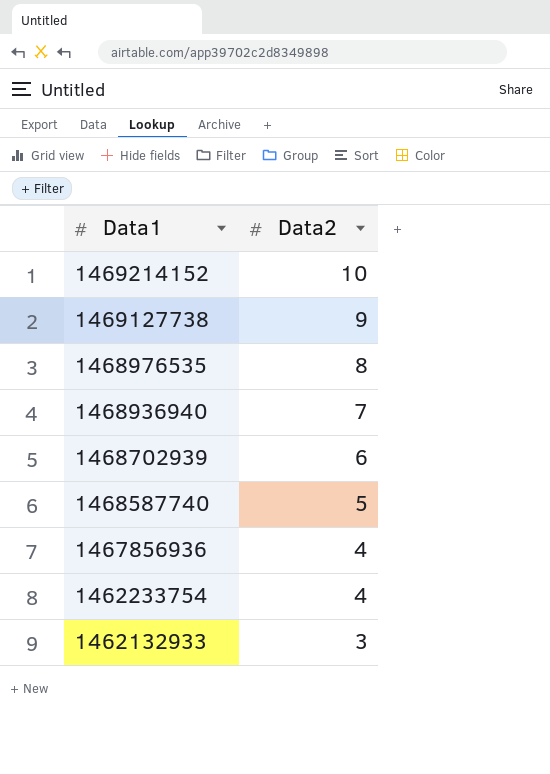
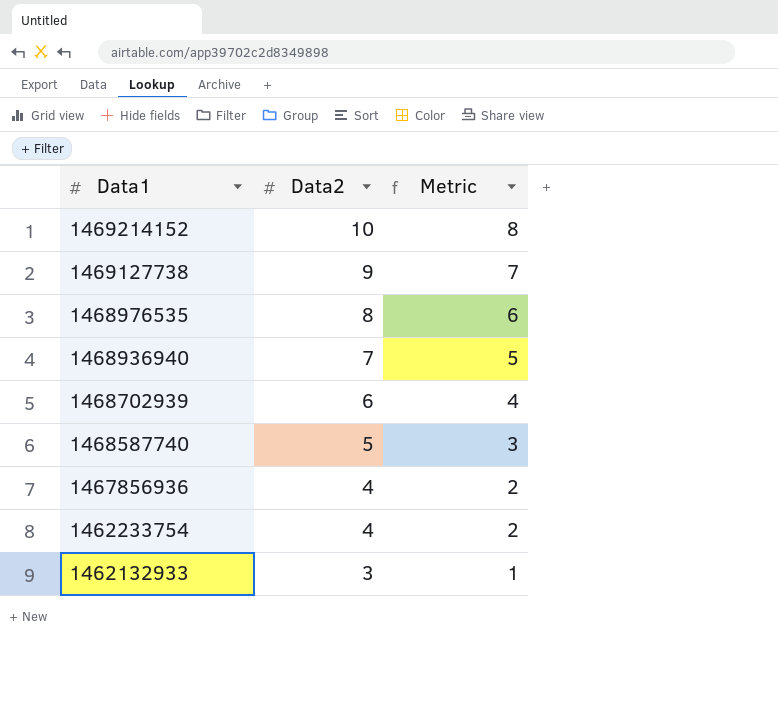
column Metric | formula: none -> [Data2] - 2

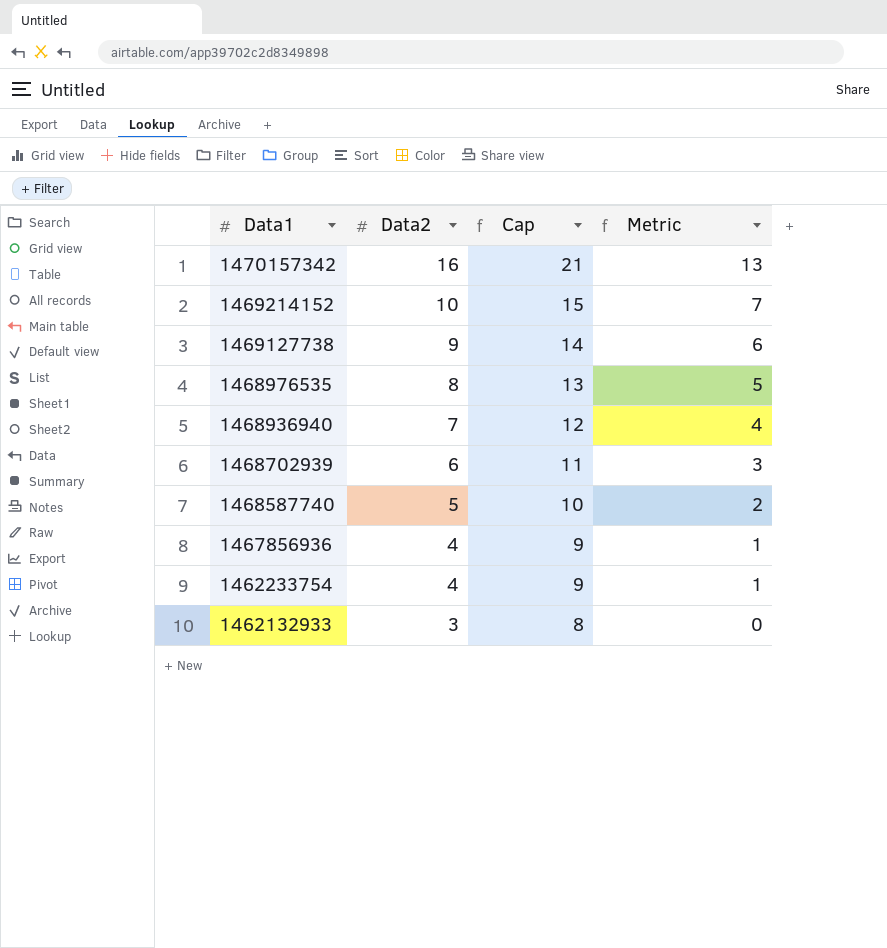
column Cap | formula: none -> [Data2] + 5
column Metric | formula: [Data2] - 2 -> [Data2] - 3
row 1470157342: none -> 16 | 21 | 13

